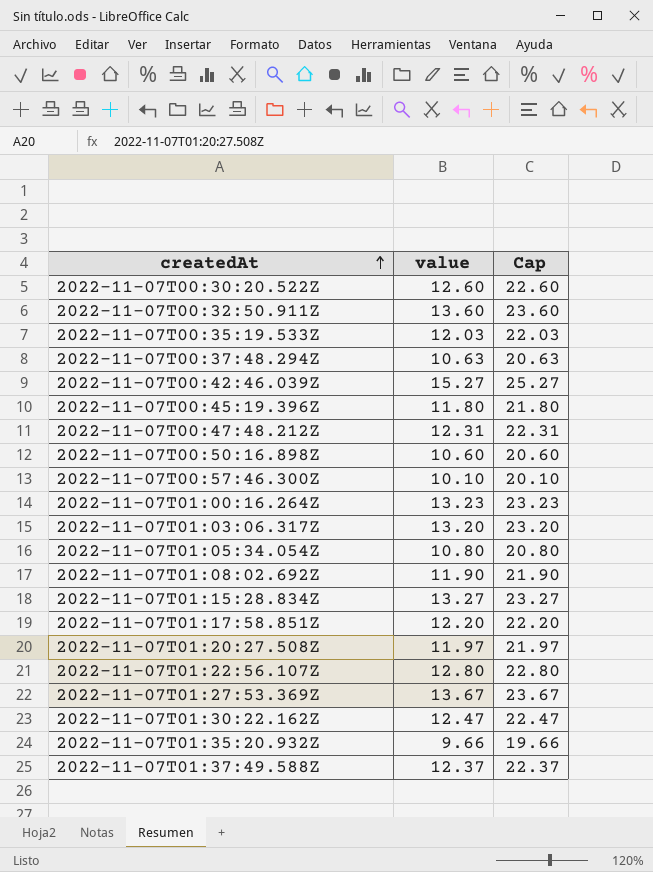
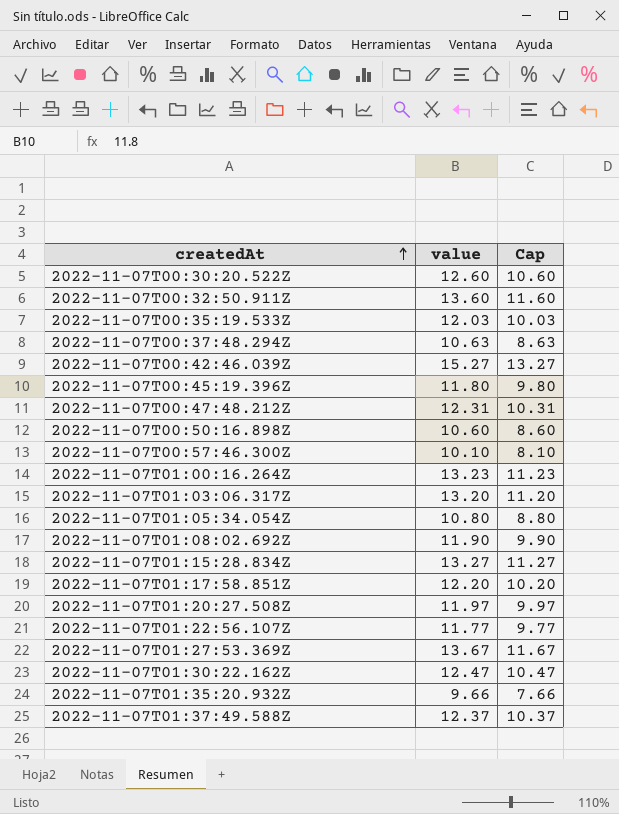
column Cap | formula: [value] + 10 -> [value] - 2
2022-11-07T01:22:56.107Z | value: 12.80 -> 11.77

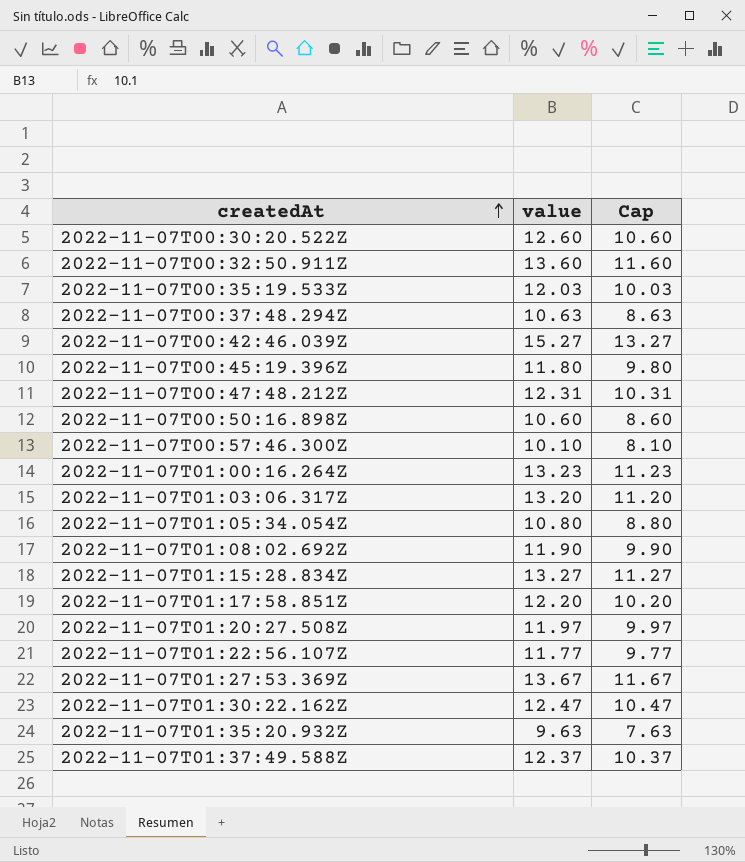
2022-11-07T01:35:20.932Z | value: 9.66 -> 9.63
2022-11-07T01:35:20.932Z | Cap: 7.66 -> 7.63

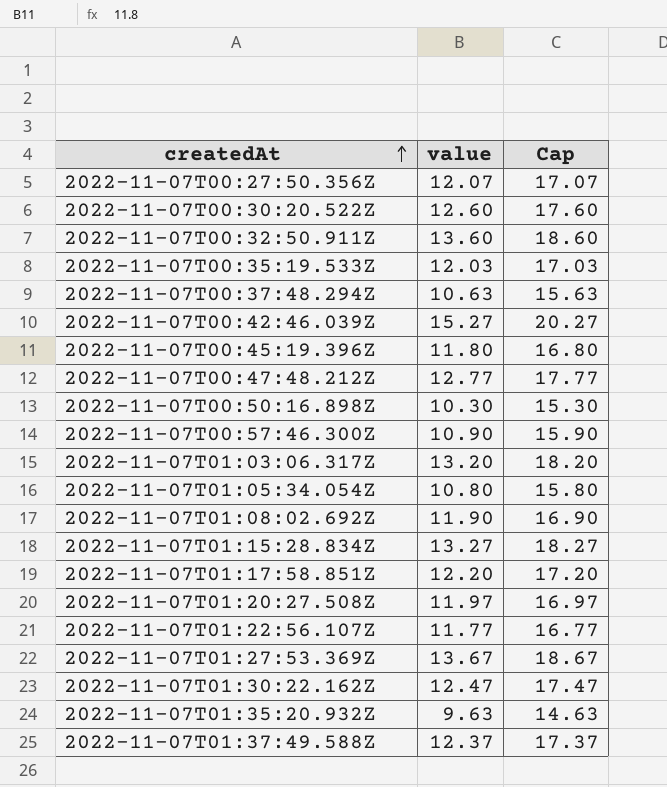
column Cap | formula: [value] - 2 -> [value] + 5
row 2022-11-07T01:00:16.264Z: 13.23 | 11.23 -> none
row 2022-11-07T00:27:50.356Z: none -> 12.07 | 17.07
2022-11-07T00:47:48.212Z | value: 12.31 -> 12.77
2022-11-07T00:50:16.898Z | value: 10.60 -> 10.30
2022-11-07T00:57:46.300Z | value: 10.10 -> 10.90

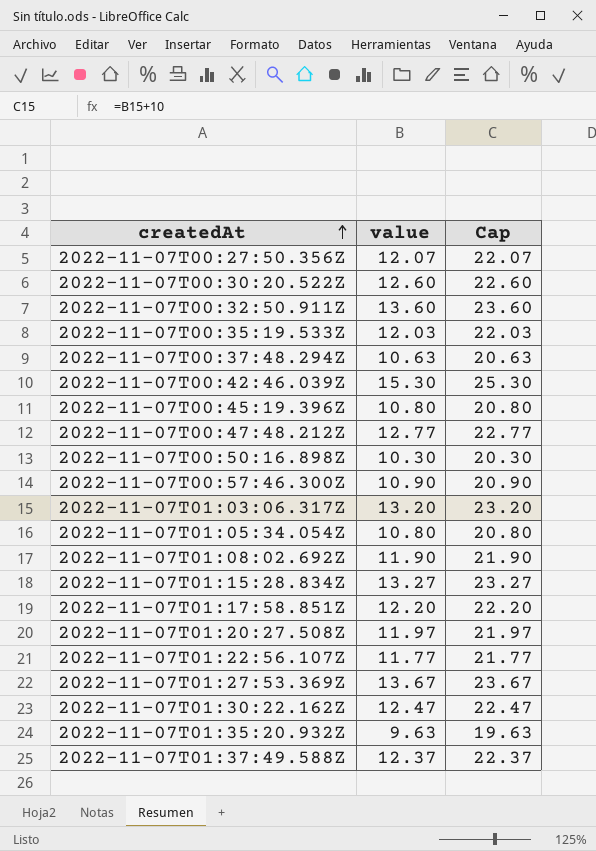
column Cap | formula: [value] + 5 -> [value] + 10
2022-11-07T00:42:46.039Z | value: 15.27 -> 15.30
2022-11-07T00:45:19.396Z | value: 11.80 -> 10.80

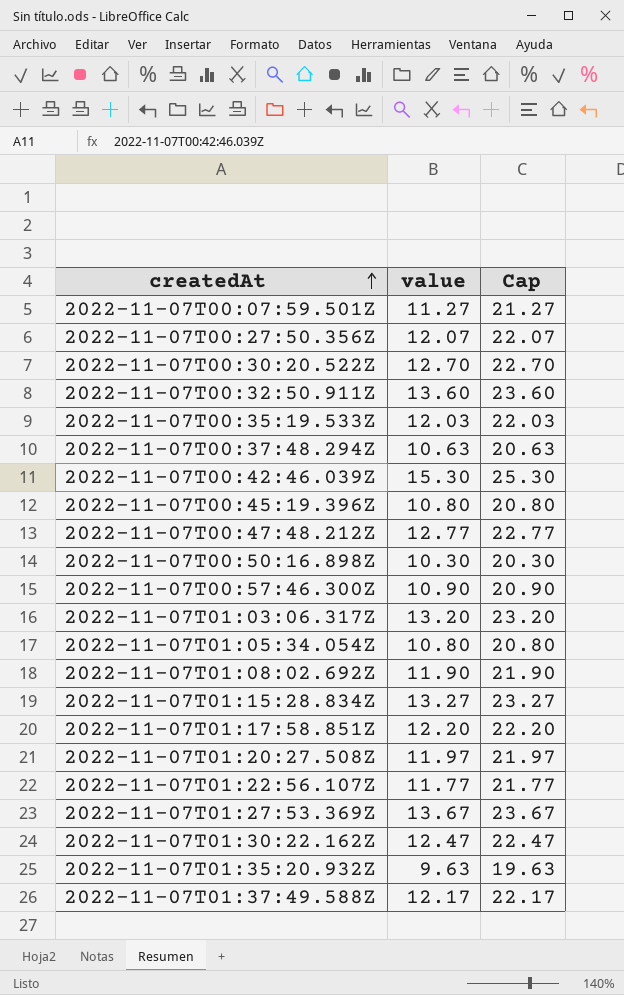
row 2022-11-07T00:07:59.501Z: none -> 11.27 | 21.27
2022-11-07T00:30:20.522Z | value: 12.60 -> 12.70
2022-11-07T00:30:20.522Z | Cap: 22.60 -> 22.70
2022-11-07T01:37:49.588Z | value: 12.37 -> 12.17
2022-11-07T01:37:49.588Z | Cap: 22.37 -> 22.17

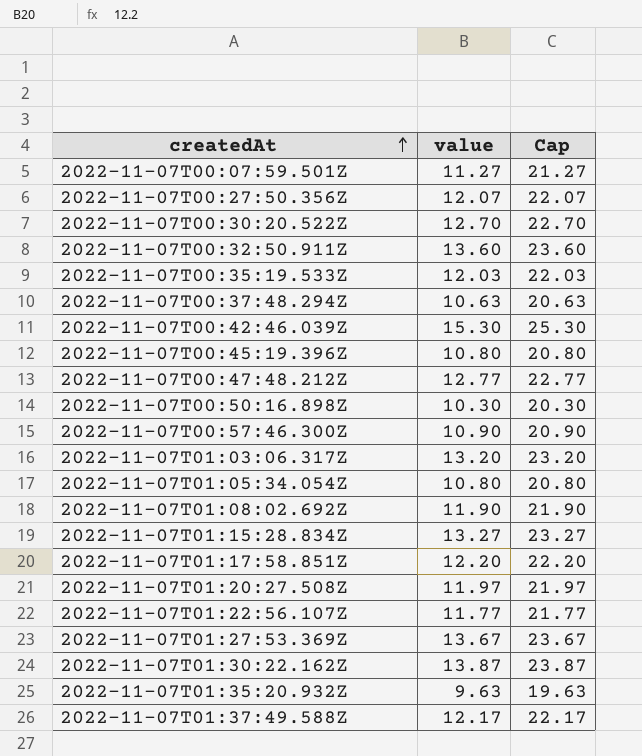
2022-11-07T01:30:22.162Z | value: 12.47 -> 13.87
2022-11-07T01:30:22.162Z | Cap: 22.47 -> 23.87

